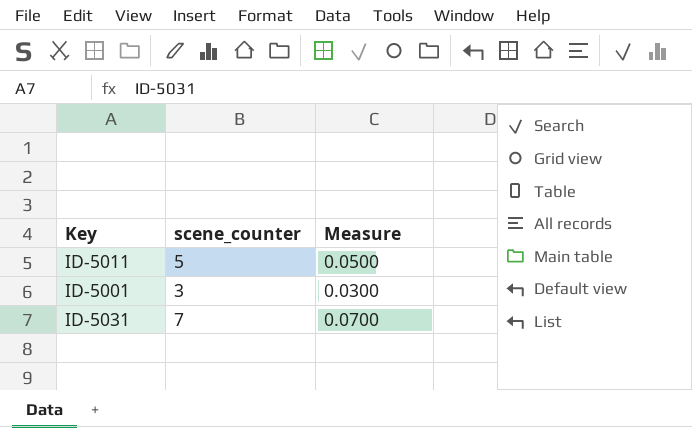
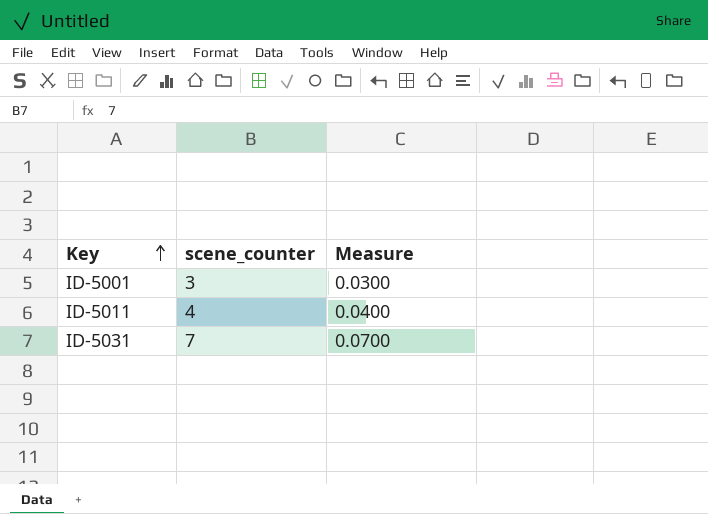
row order: none -> Key ascending
ID-5011 | scene_counter: 5 -> 4
ID-5011 | Measure: 0.0500 -> 0.0400

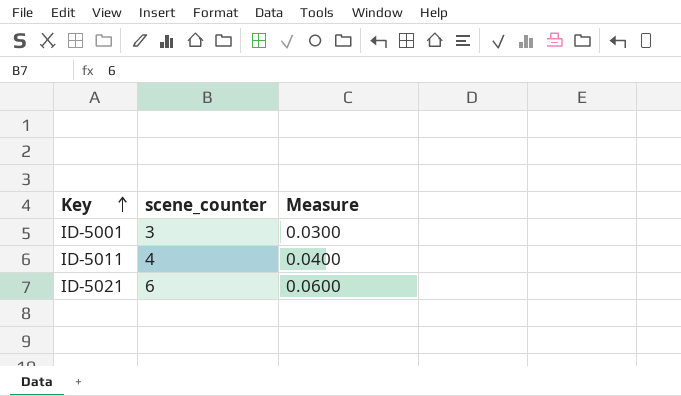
row ID-5031: 7 | 0.0700 -> none
row ID-5021: none -> 6 | 0.0600

